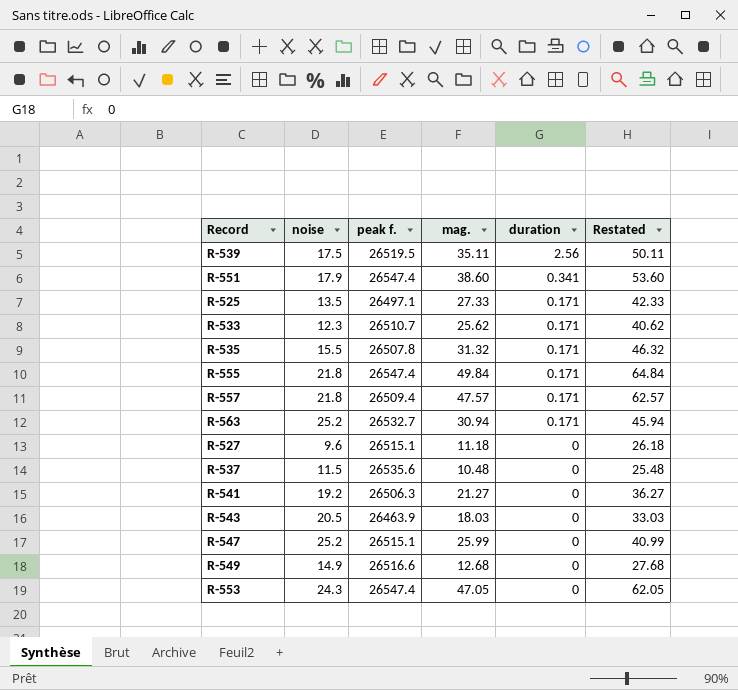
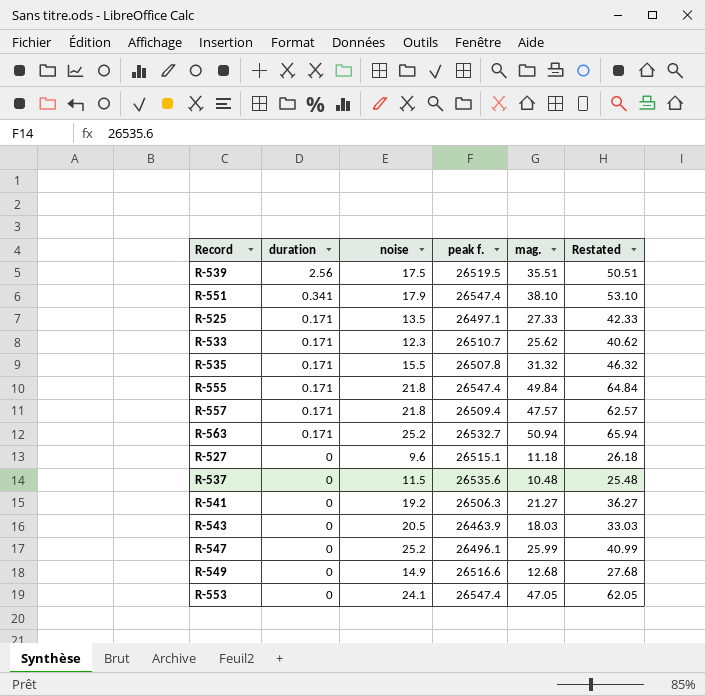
column duration | position: 5 -> 2
R-539 | mag.: 35.11 -> 35.51
R-539 | Restated: 50.11 -> 50.51
R-551 | mag.: 38.60 -> 38.10
R-551 | Restated: 53.60 -> 53.10
R-563 | mag.: 30.94 -> 50.94
R-563 | Restated: 45.94 -> 65.94
R-547 | peak f.: 26515.1 -> 26496.1
R-553 | noise: 24.3 -> 24.1

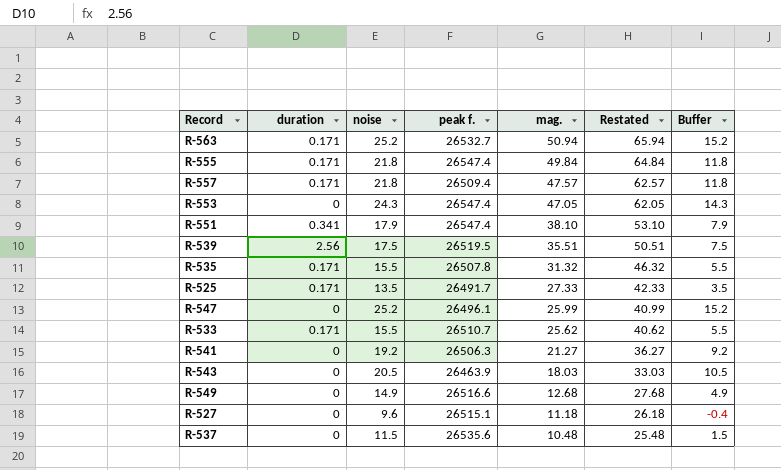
row order: duration descending -> mag. descending
column Buffer | formula: none -> [noise] - 10
R-553 | noise: 24.1 -> 24.3
R-525 | peak f.: 26497.1 -> 26491.7
R-533 | noise: 12.3 -> 15.5

